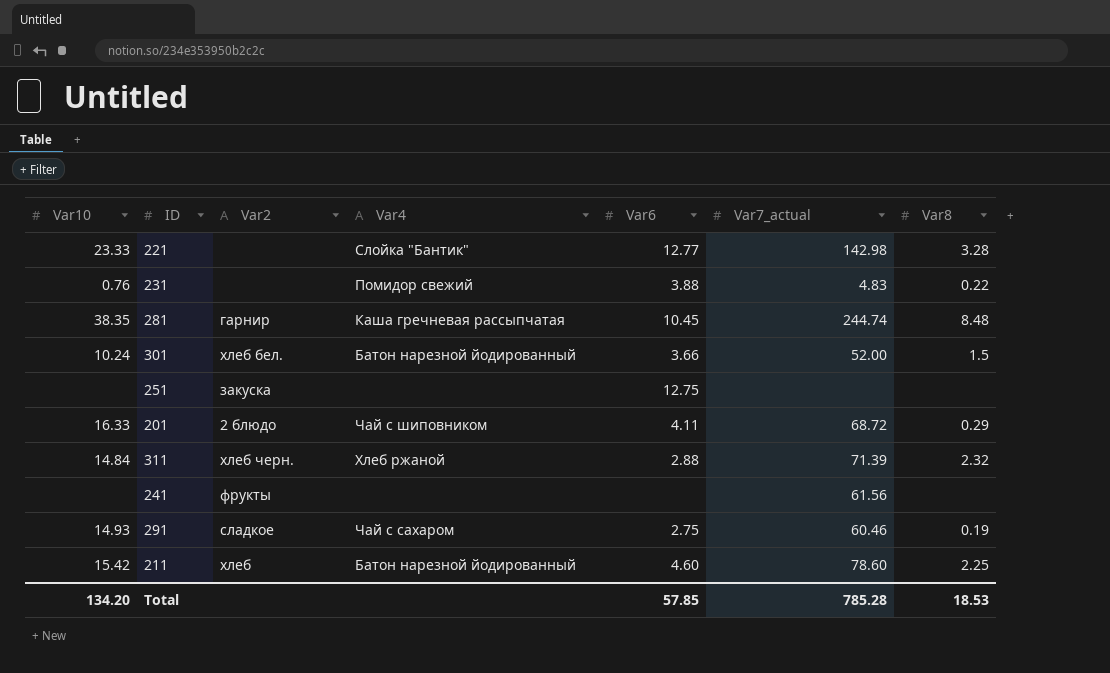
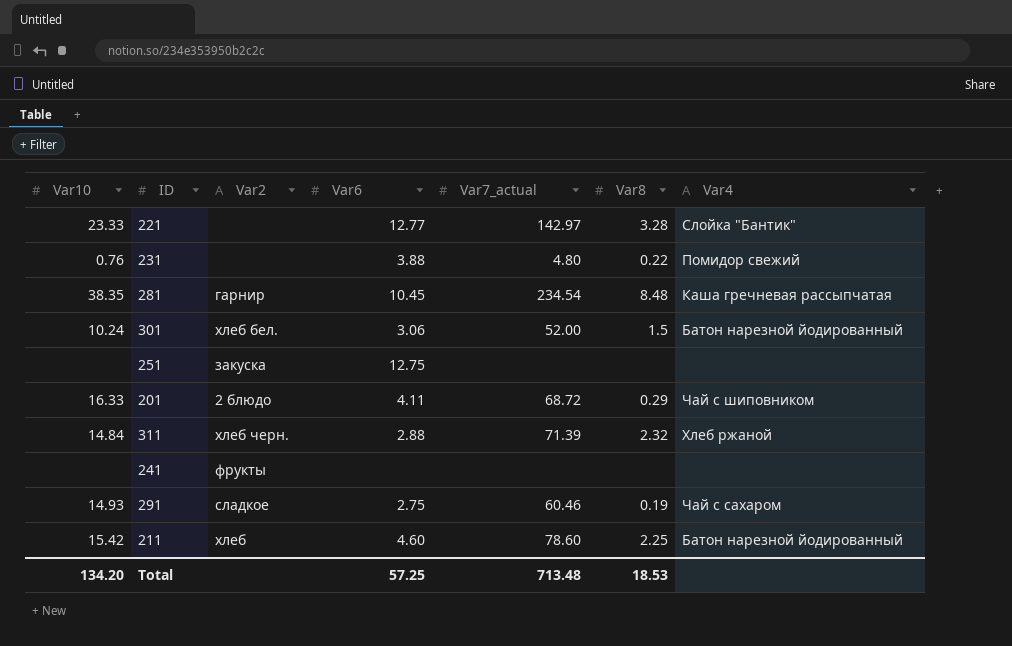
column Var4 | position: 4 -> 7
221 | Var7_actual: 142.98 -> 142.97
231 | Var7_actual: 4.83 -> 4.80
281 | Var7_actual: 244.74 -> 234.54
301 | Var6: 3.66 -> 3.06
241 | Var7_actual: 61.56 -> none
Total | Var6: 57.85 -> 57.25
Total | Var7_actual: 785.28 -> 713.48

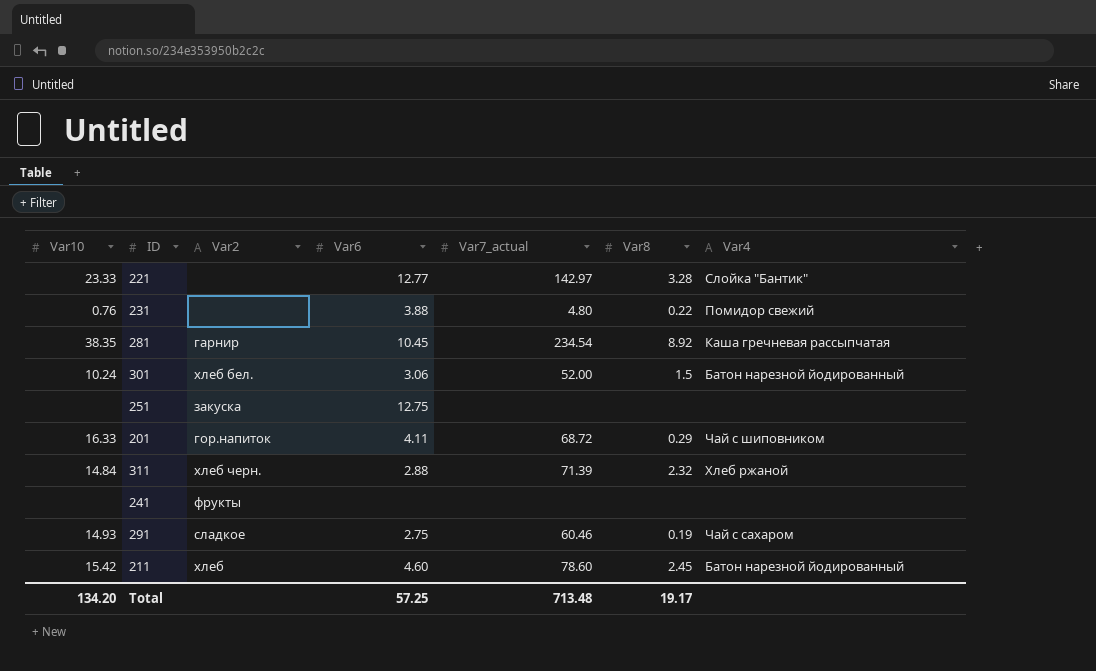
281 | Var8: 8.48 -> 8.92
201 | Var2: 2 блюдо -> гор.напиток
211 | Var8: 2.25 -> 2.45
Total | Var8: 18.53 -> 19.17

